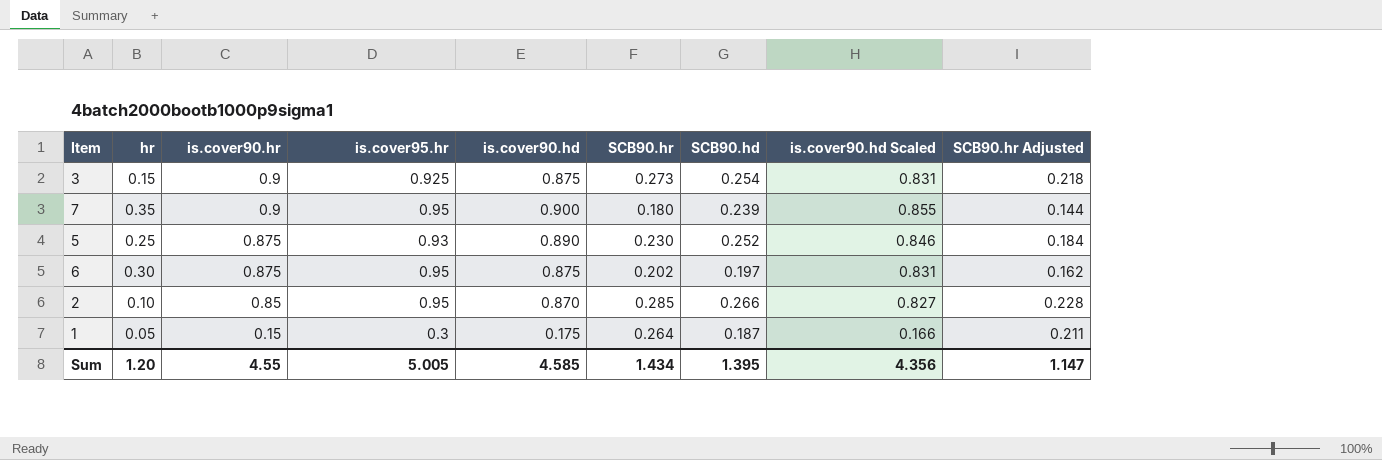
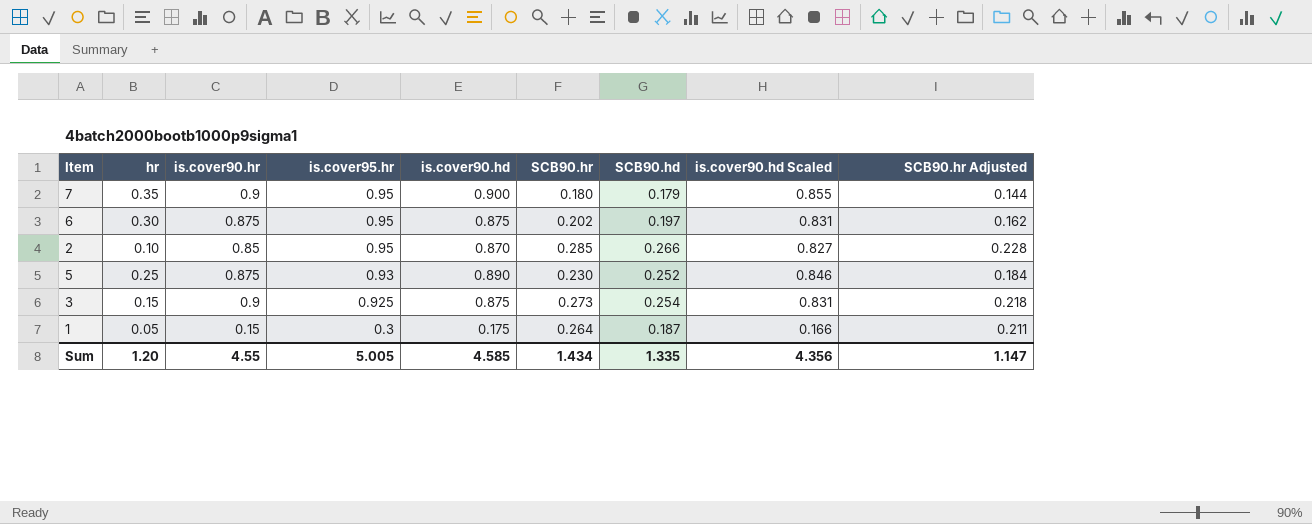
row order: is.cover90.hr descending -> is.cover95.hr descending
7 | SCB90.hd: 0.239 -> 0.179
Sum | SCB90.hd: 1.395 -> 1.335

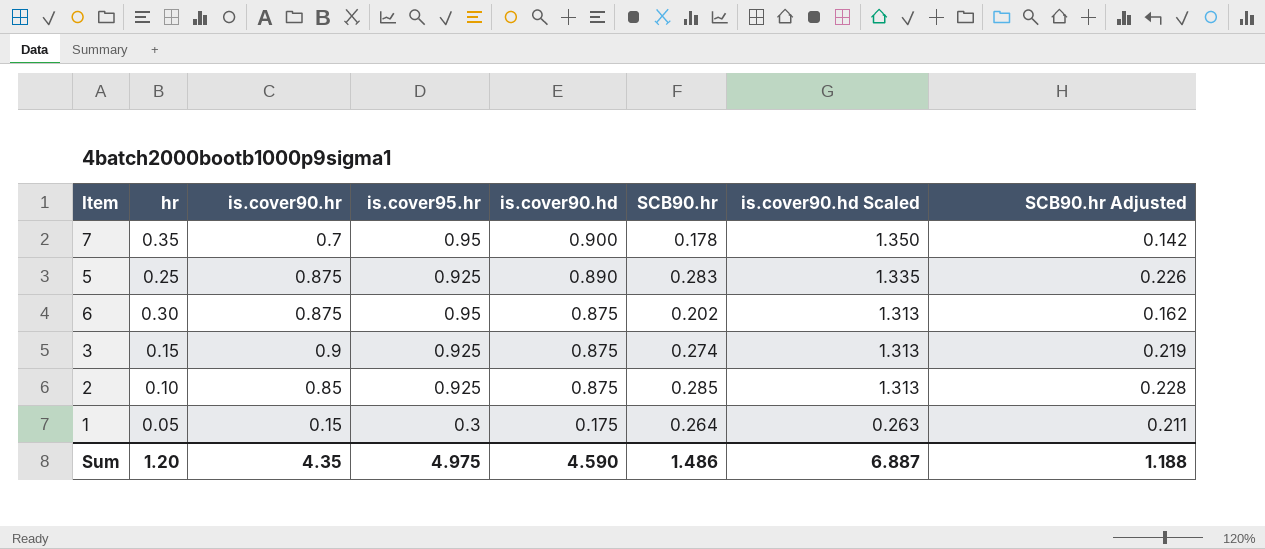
row order: is.cover95.hr descending -> is.cover90.hd descending
column SCB90.hd | position: 7 -> none
column is.cover90.hd Scaled | formula: [is.cover90.hd] * 0.95 -> [is.cover90.hd] * 1.5
7 | is.cover90.hr: 0.9 -> 0.7
7 | SCB90.hr: 0.180 -> 0.178
7 | SCB90.hr Adjusted: 0.144 -> 0.142
5 | is.cover95.hr: 0.93 -> 0.925
5 | SCB90.hr: 0.230 -> 0.283
5 | SCB90.hr Adjusted: 0.184 -> 0.226
3 | SCB90.hr: 0.273 -> 0.274
3 | SCB90.hr Adjusted: 0.218 -> 0.219
2 | is.cover95.hr: 0.95 -> 0.925
2 | is.cover90.hd: 0.870 -> 0.875
Sum | is.cover90.hr: 4.55 -> 4.35
Sum | is.cover95.hr: 5.005 -> 4.975
Sum | is.cover90.hd: 4.585 -> 4.590
Sum | SCB90.hr: 1.434 -> 1.486
Sum | is.cover90.hd Scaled: 4.356 -> 6.887
Sum | SCB90.hr Adjusted: 1.147 -> 1.188

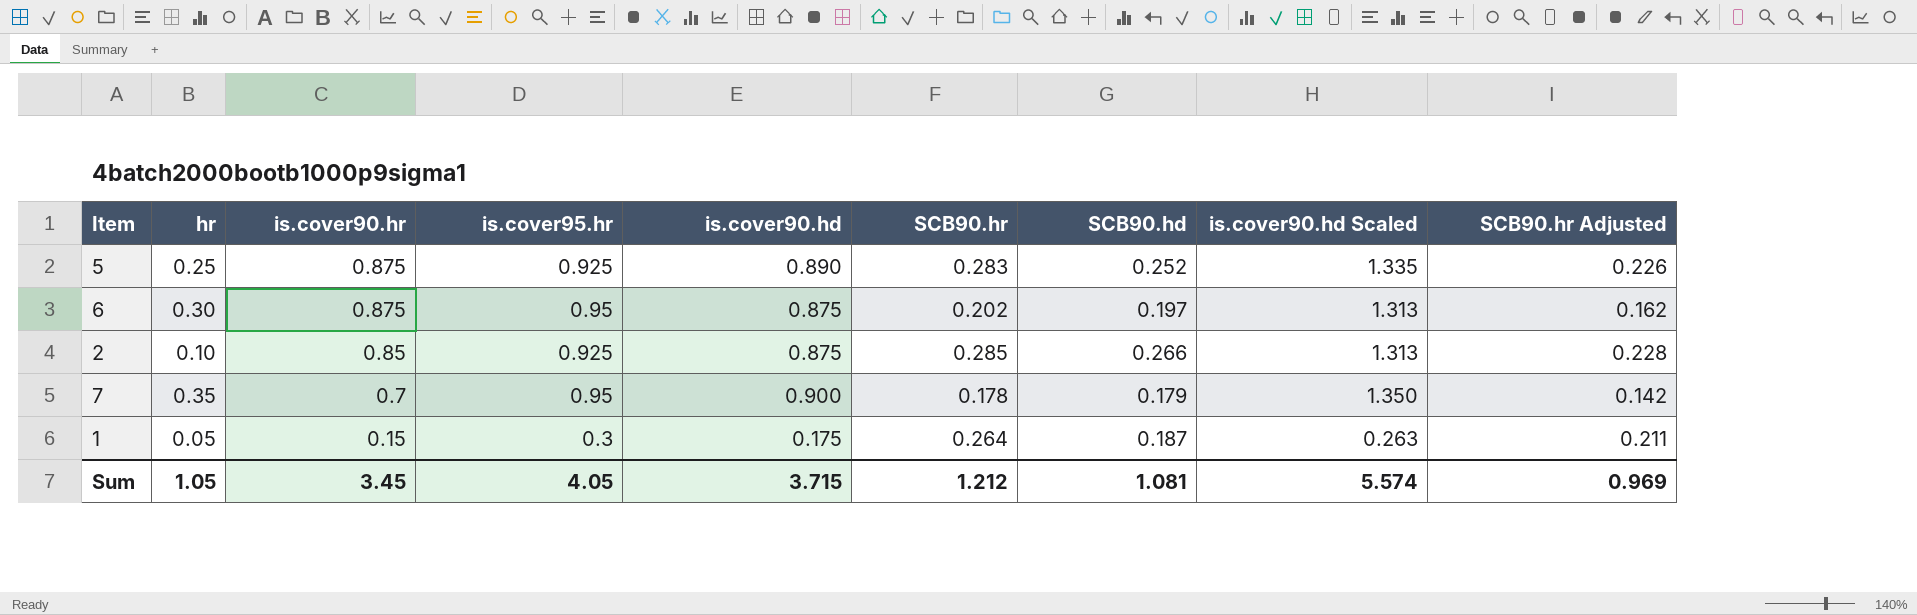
row order: is.cover90.hd descending -> is.cover90.hr descending
column SCB90.hd | position: none -> 7
row 3: 0.15 | 0.9 | 0.925 | 0.875 | 0.274 | 1.313 | 0.219 -> none
Sum | hr: 1.20 -> 1.05
Sum | is.cover90.hr: 4.35 -> 3.45
Sum | is.cover95.hr: 4.975 -> 4.05
Sum | is.cover90.hd: 4.590 -> 3.715
Sum | SCB90.hr: 1.486 -> 1.212
Sum | is.cover90.hd Scaled: 6.887 -> 5.574
Sum | SCB90.hr Adjusted: 1.188 -> 0.969

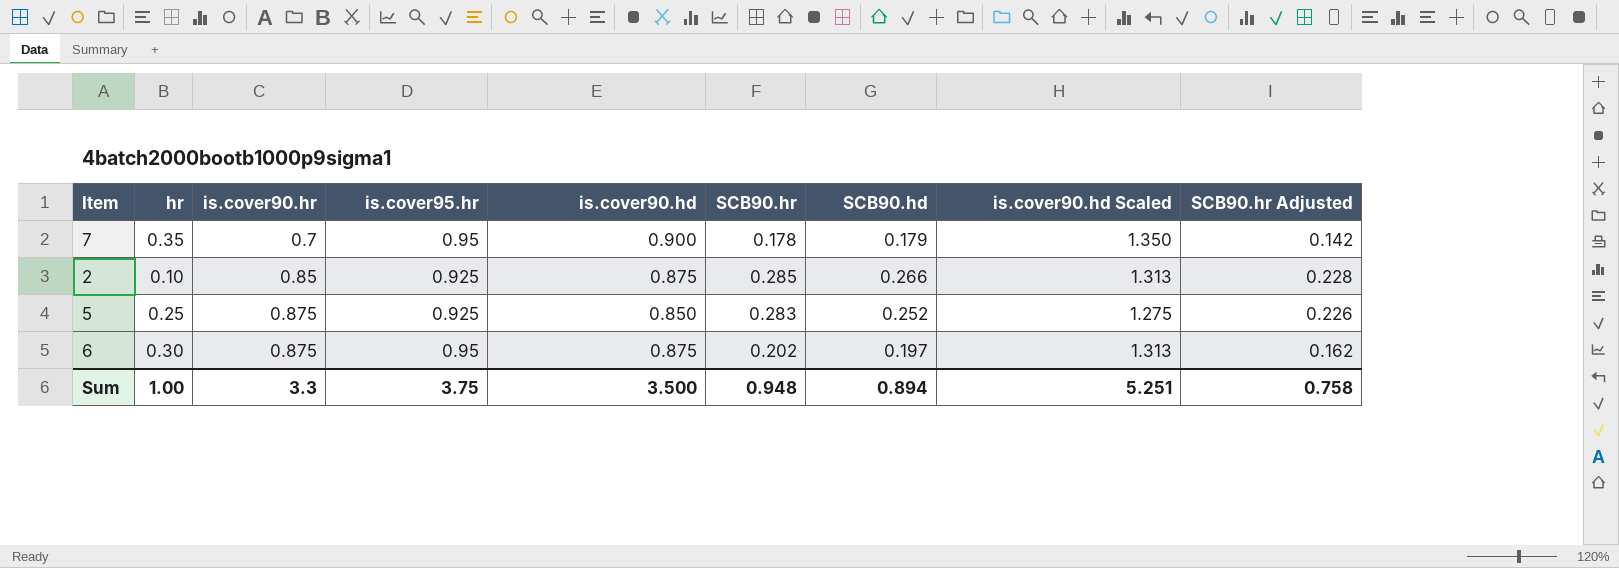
row order: is.cover90.hr descending -> is.cover90.hr ascending
row 1: 0.05 | 0.15 | 0.3 | 0.175 | 0.264 | 0.187 | 0.263 | 0.211 -> none
5 | is.cover90.hd: 0.890 -> 0.850
5 | is.cover90.hd Scaled: 1.335 -> 1.275
Sum | hr: 1.05 -> 1.00
Sum | is.cover90.hr: 3.45 -> 3.3
Sum | is.cover95.hr: 4.05 -> 3.75
Sum | is.cover90.hd: 3.715 -> 3.500
Sum | SCB90.hr: 1.212 -> 0.948
Sum | SCB90.hd: 1.081 -> 0.894
Sum | is.cover90.hd Scaled: 5.574 -> 5.251
Sum | SCB90.hr Adjusted: 0.969 -> 0.758

